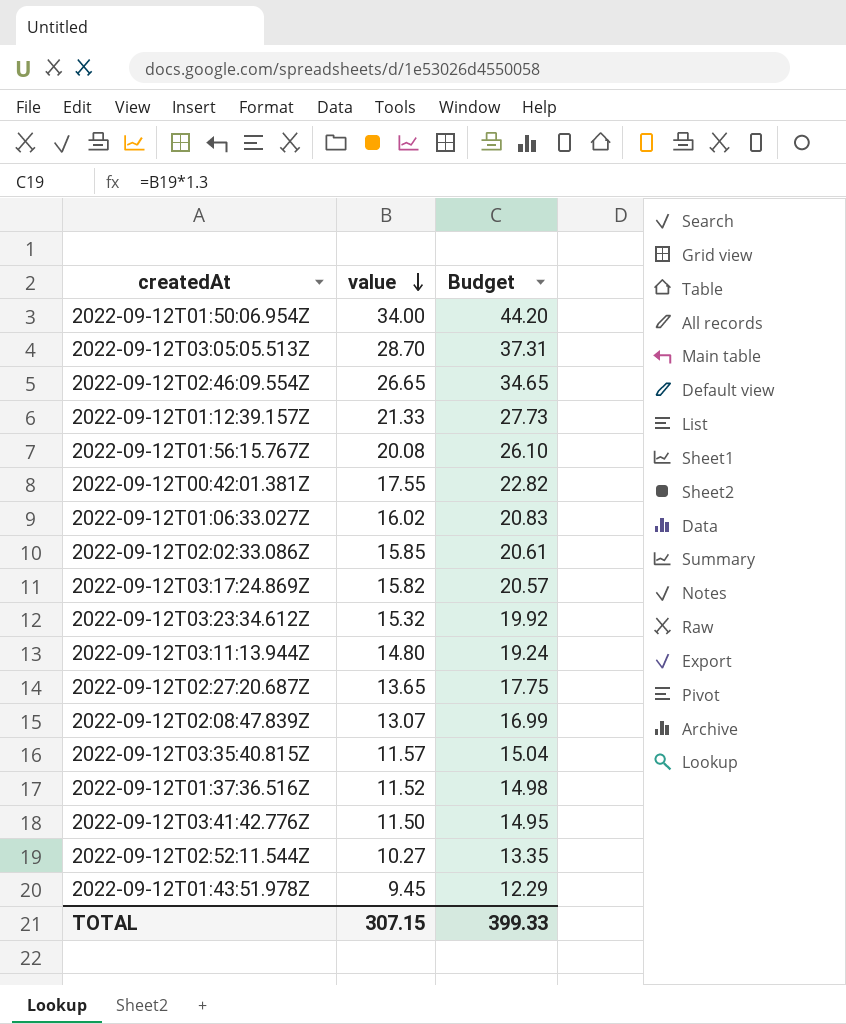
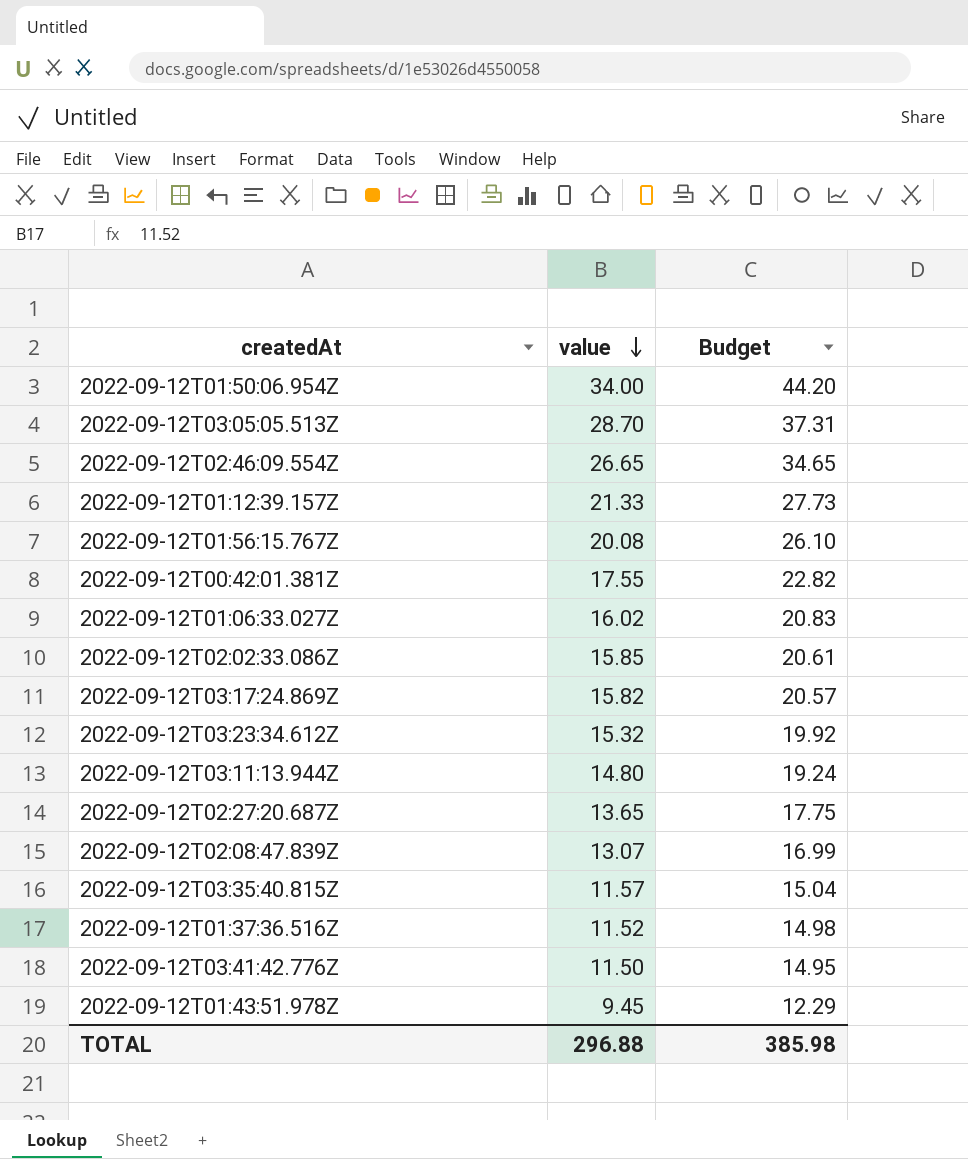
row 2022-09-12T02:52:11.544Z: 10.27 | 13.35 -> none
TOTAL | value: 307.15 -> 296.88
TOTAL | Budget: 399.33 -> 385.98

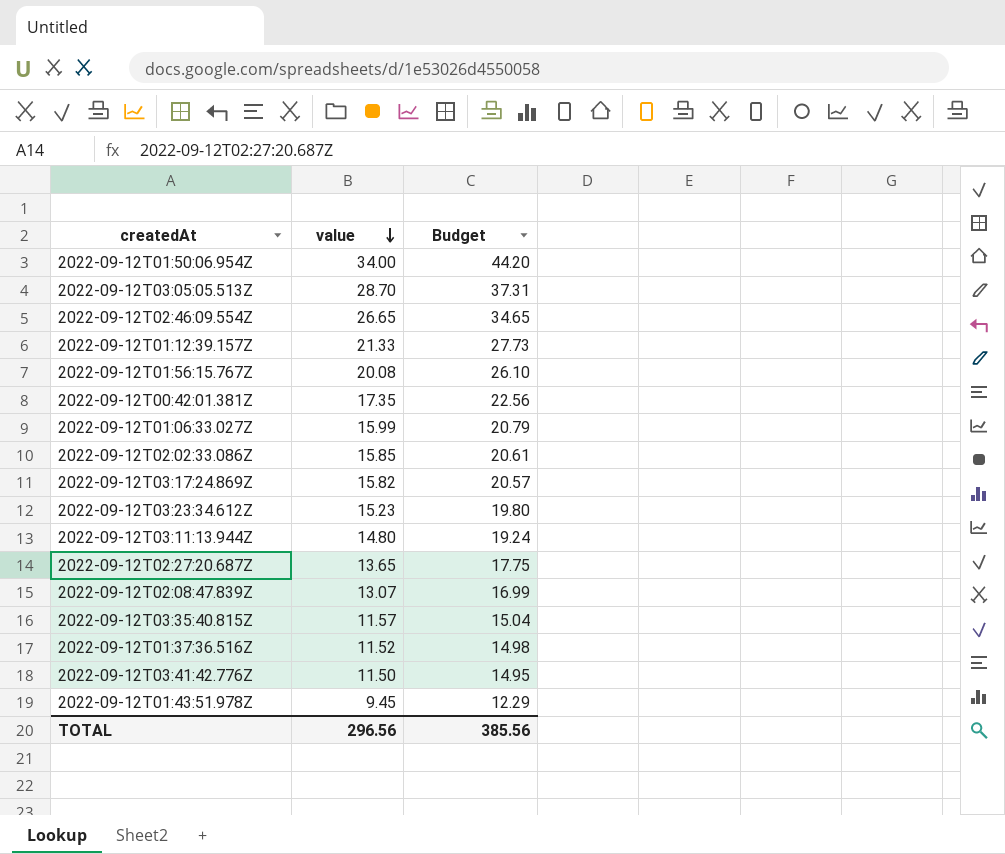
2022-09-12T00:42:01.381Z | value: 17.55 -> 17.35
2022-09-12T00:42:01.381Z | Budget: 22.82 -> 22.56
2022-09-12T01:06:33.027Z | value: 16.02 -> 15.99
2022-09-12T01:06:33.027Z | Budget: 20.83 -> 20.79
2022-09-12T03:23:34.612Z | value: 15.32 -> 15.23
2022-09-12T03:23:34.612Z | Budget: 19.92 -> 19.80
TOTAL | value: 296.88 -> 296.56
TOTAL | Budget: 385.98 -> 385.56

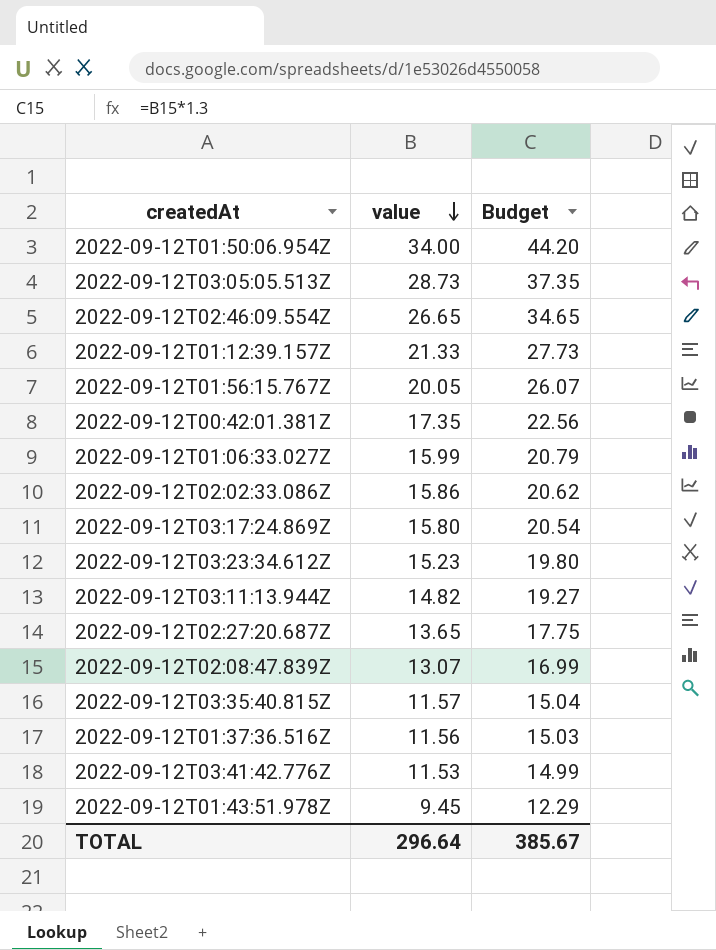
2022-09-12T03:05:05.513Z | value: 28.70 -> 28.73
2022-09-12T03:05:05.513Z | Budget: 37.31 -> 37.35
2022-09-12T01:56:15.767Z | value: 20.08 -> 20.05
2022-09-12T01:56:15.767Z | Budget: 26.10 -> 26.07
2022-09-12T02:02:33.086Z | value: 15.85 -> 15.86
2022-09-12T02:02:33.086Z | Budget: 20.61 -> 20.62
2022-09-12T03:17:24.869Z | value: 15.82 -> 15.80
2022-09-12T03:17:24.869Z | Budget: 20.57 -> 20.54
2022-09-12T03:11:13.944Z | value: 14.80 -> 14.82
2022-09-12T03:11:13.944Z | Budget: 19.24 -> 19.27
2022-09-12T01:37:36.516Z | value: 11.52 -> 11.56
2022-09-12T01:37:36.516Z | Budget: 14.98 -> 15.03
2022-09-12T03:41:42.776Z | value: 11.50 -> 11.53
2022-09-12T03:41:42.776Z | Budget: 14.95 -> 14.99
TOTAL | value: 296.56 -> 296.64
TOTAL | Budget: 385.56 -> 385.67

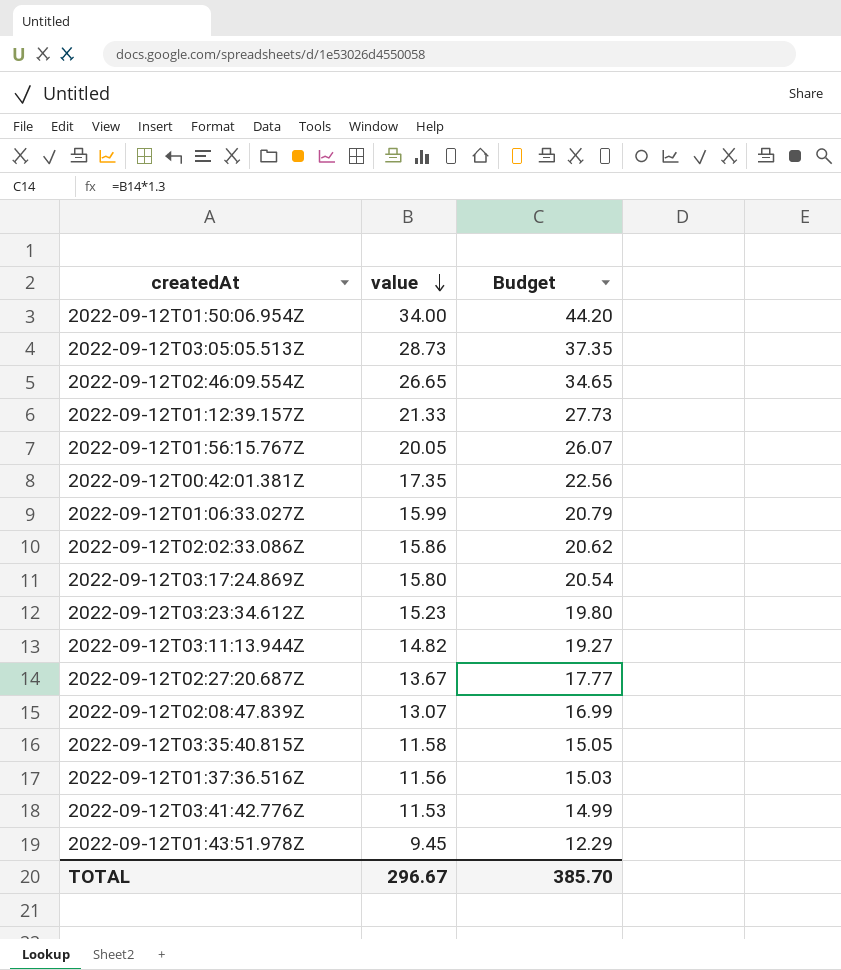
2022-09-12T02:27:20.687Z | value: 13.65 -> 13.67
2022-09-12T02:27:20.687Z | Budget: 17.75 -> 17.77
2022-09-12T03:35:40.815Z | value: 11.57 -> 11.58
2022-09-12T03:35:40.815Z | Budget: 15.04 -> 15.05
TOTAL | value: 296.64 -> 296.67
TOTAL | Budget: 385.67 -> 385.70

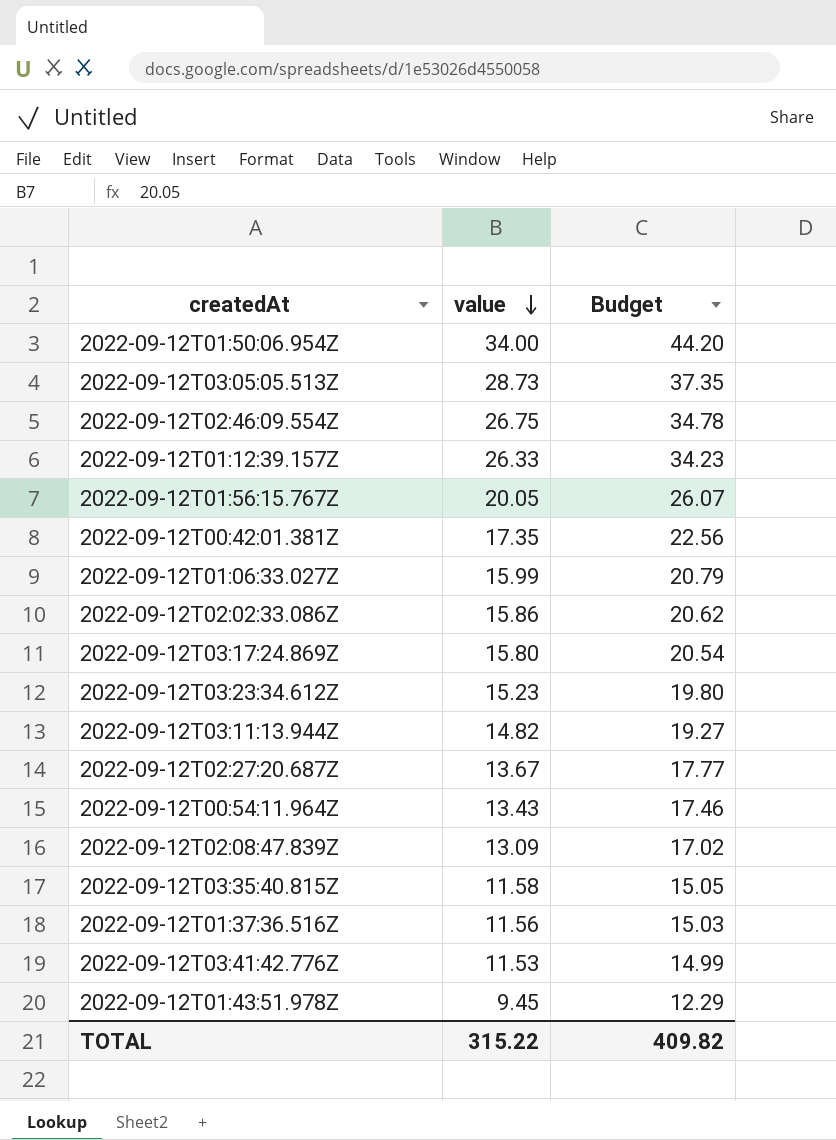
2022-09-12T02:46:09.554Z | value: 26.65 -> 26.75
2022-09-12T02:46:09.554Z | Budget: 34.65 -> 34.78
2022-09-12T01:12:39.157Z | value: 21.33 -> 26.33
2022-09-12T01:12:39.157Z | Budget: 27.73 -> 34.23
row 2022-09-12T00:54:11.964Z: none -> 13.43 | 17.46
2022-09-12T02:08:47.839Z | value: 13.07 -> 13.09
2022-09-12T02:08:47.839Z | Budget: 16.99 -> 17.02
TOTAL | value: 296.67 -> 315.22
TOTAL | Budget: 385.70 -> 409.82

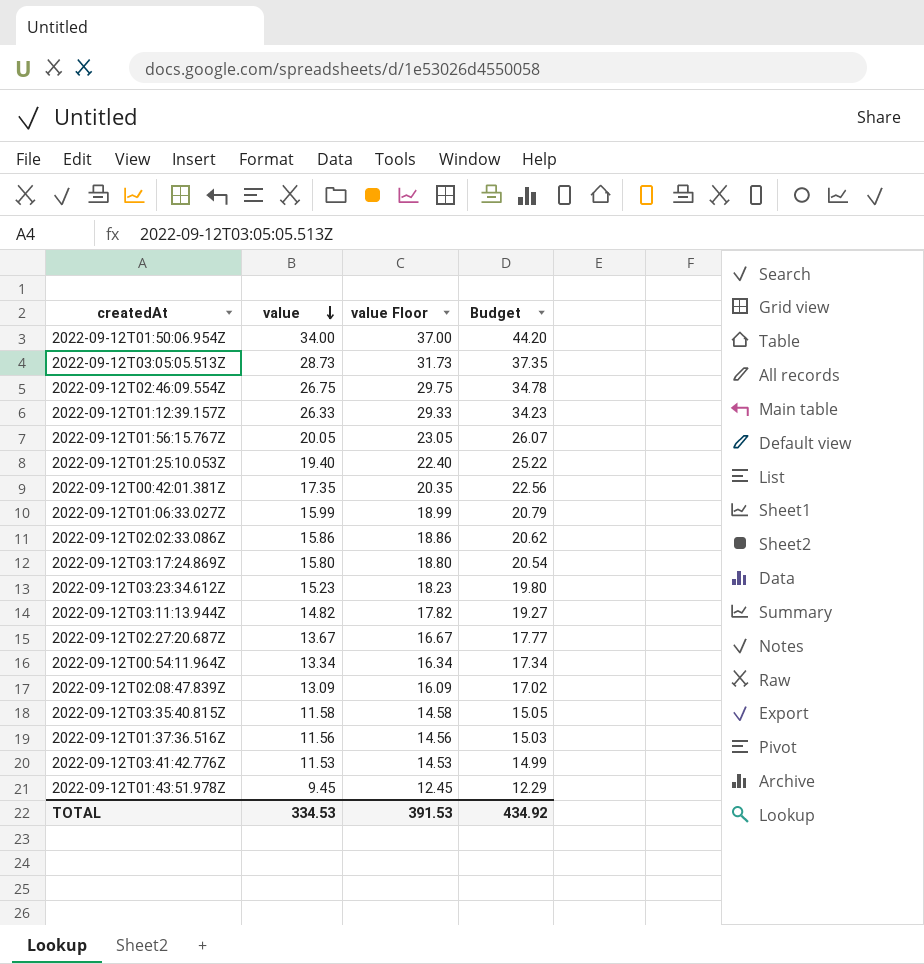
column value Floor | formula: none -> [value] + 3
row 2022-09-12T01:25:10.053Z: none -> 19.40 | 22.40 | 25.22
2022-09-12T00:54:11.964Z | value: 13.43 -> 13.34
2022-09-12T00:54:11.964Z | Budget: 17.46 -> 17.34
TOTAL | value: 315.22 -> 334.53
TOTAL | Budget: 409.82 -> 434.92

